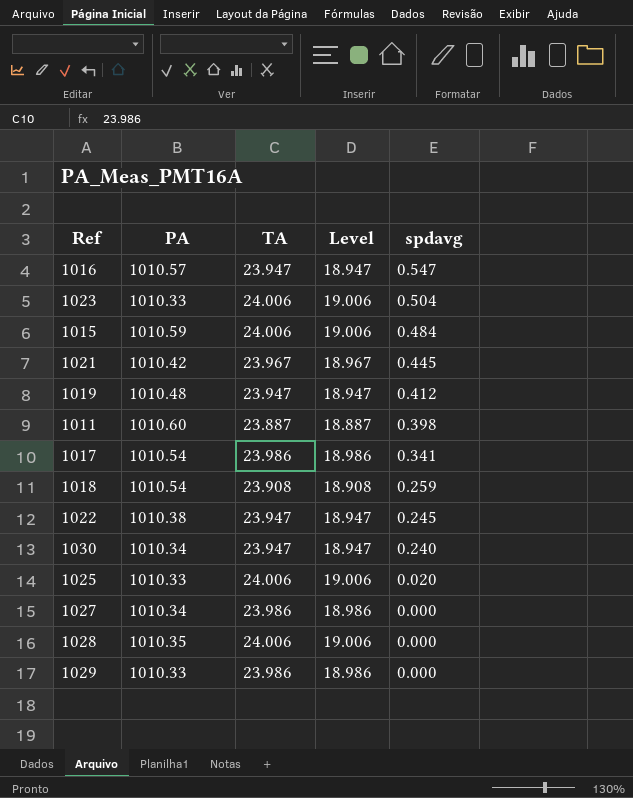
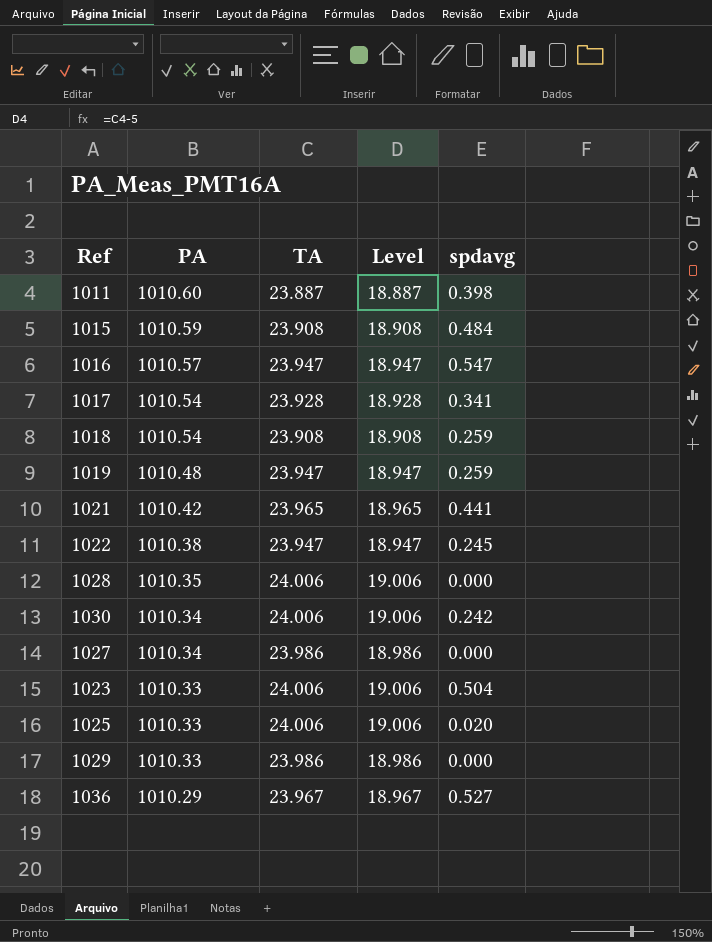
row order: spdavg descending -> PA descending
1015 | TA: 24.006 -> 23.908
1015 | Level: 19.006 -> 18.908
1017 | TA: 23.986 -> 23.928
1017 | Level: 18.986 -> 18.928
1019 | spdavg: 0.412 -> 0.259
1021 | TA: 23.967 -> 23.965
1021 | Level: 18.967 -> 18.965
1021 | spdavg: 0.445 -> 0.441
1030 | TA: 23.947 -> 24.006
1030 | Level: 18.947 -> 19.006
1030 | spdavg: 0.240 -> 0.242
row 1036: none -> 1010.29 | 23.967 | 18.967 | 0.527

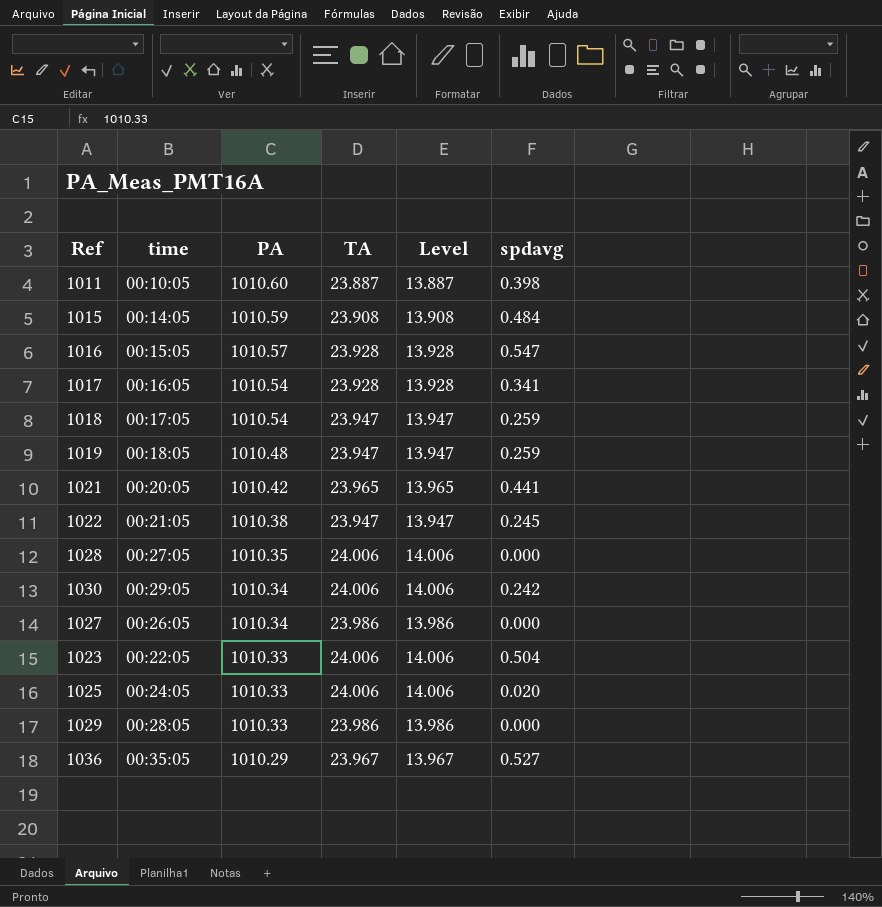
column time | position: none -> 2
column Level | formula: [TA] - 5 -> [TA] - 10
1016 | TA: 23.947 -> 23.928
1018 | TA: 23.908 -> 23.947

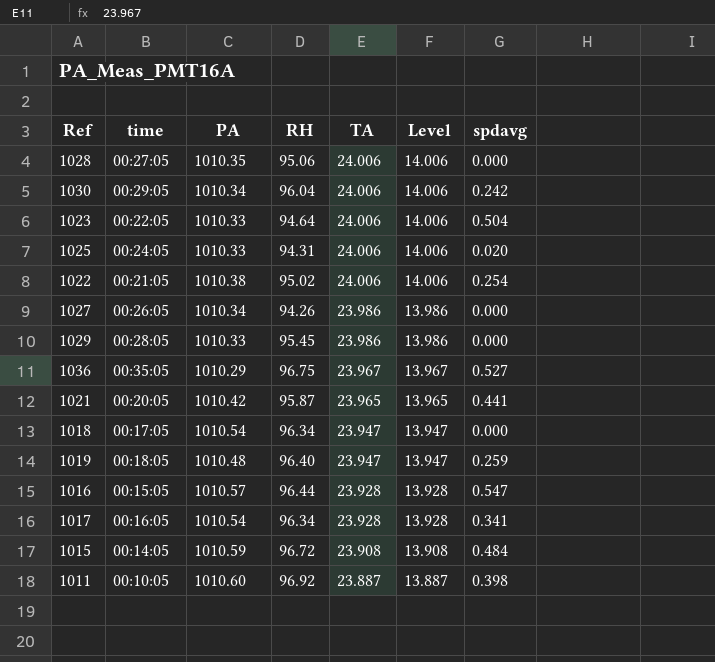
row order: PA descending -> TA descending
column RH | position: none -> 4
1022 | TA: 23.947 -> 24.006
1022 | Level: 13.947 -> 14.006
1022 | spdavg: 0.245 -> 0.254
1018 | spdavg: 0.259 -> 0.000

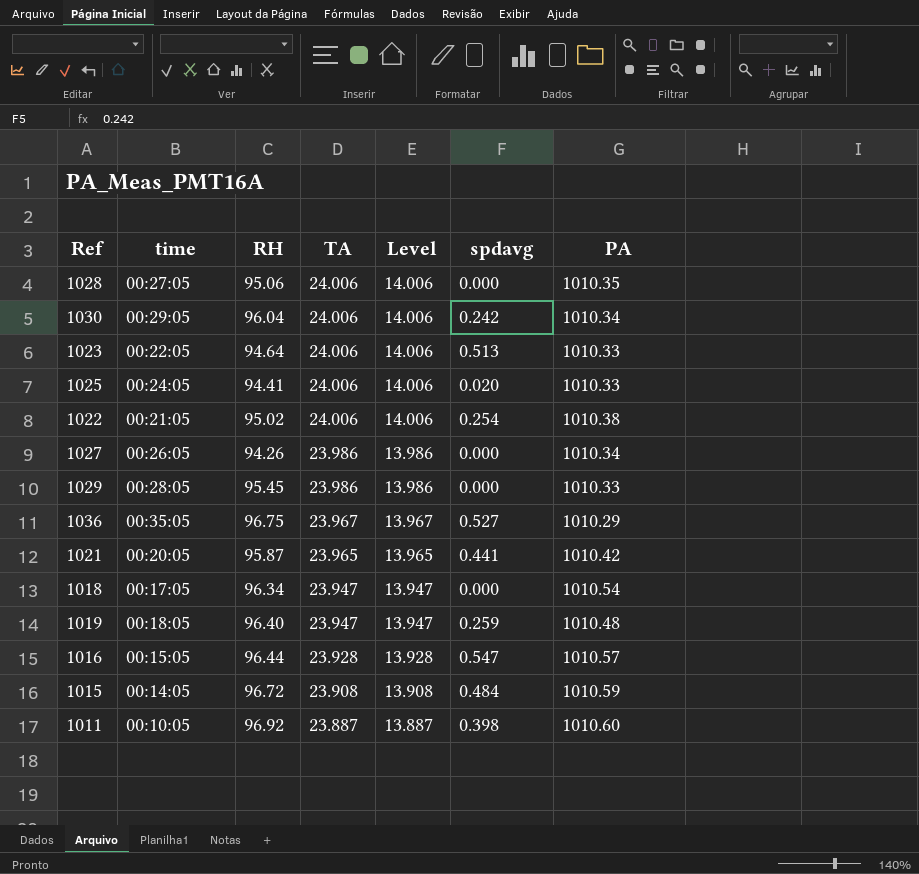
column PA | position: 3 -> 7
row 1017: 00:16:05 | 1010.54 | 96.34 | 23.928 | 13.928 | 0.341 -> none
1023 | spdavg: 0.504 -> 0.513
1025 | RH: 94.31 -> 94.41

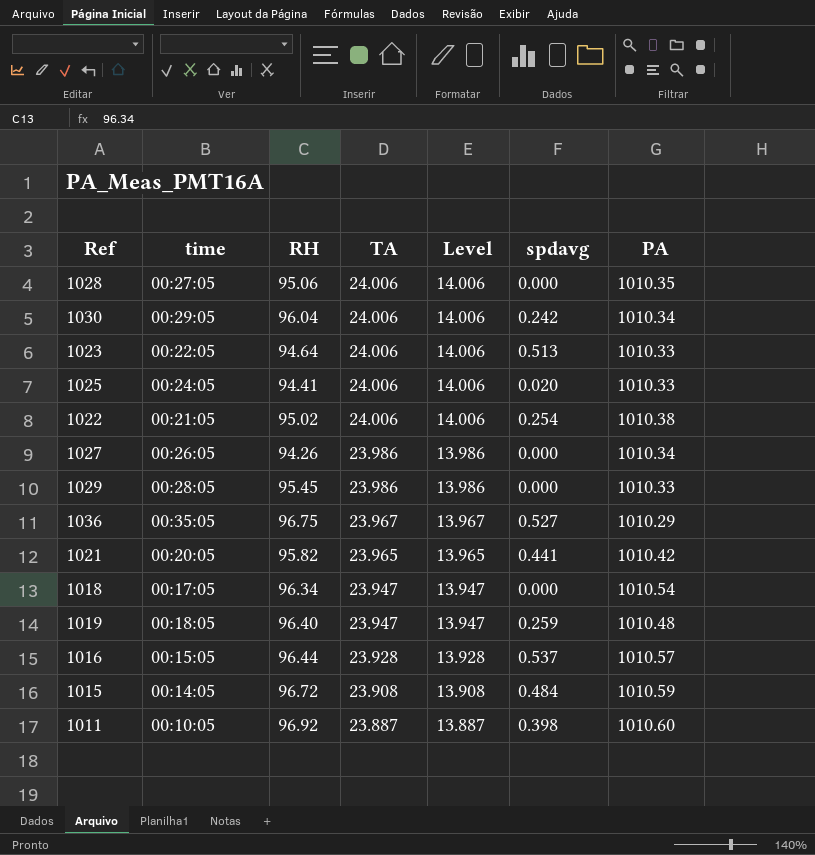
1021 | RH: 95.87 -> 95.82
1016 | spdavg: 0.547 -> 0.537

